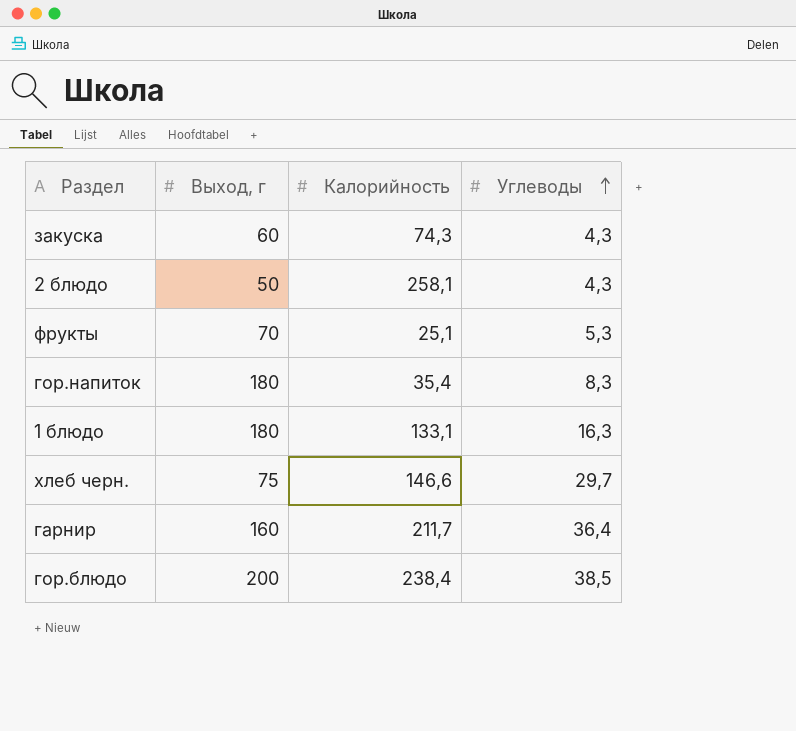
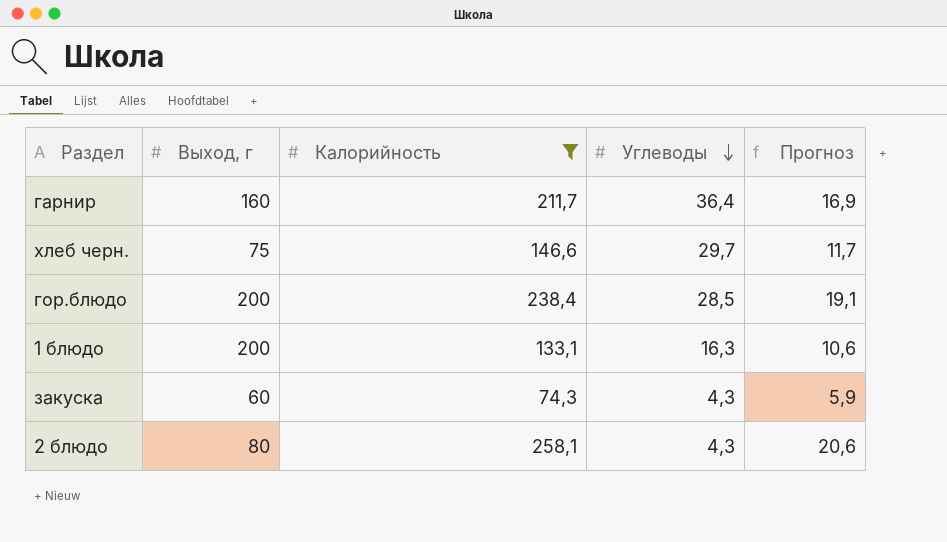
filter: none -> Калорийность >= 74,3
row order: Углеводы ascending -> Углеводы descending
column Прогноз | formula: none -> [Калорийность] * 0,08
гор.блюдо | Углеводы: 38,5 -> 28,5
1 блюдо | Выход, г: 180 -> 200
2 блюдо | Выход, г: 50 -> 80

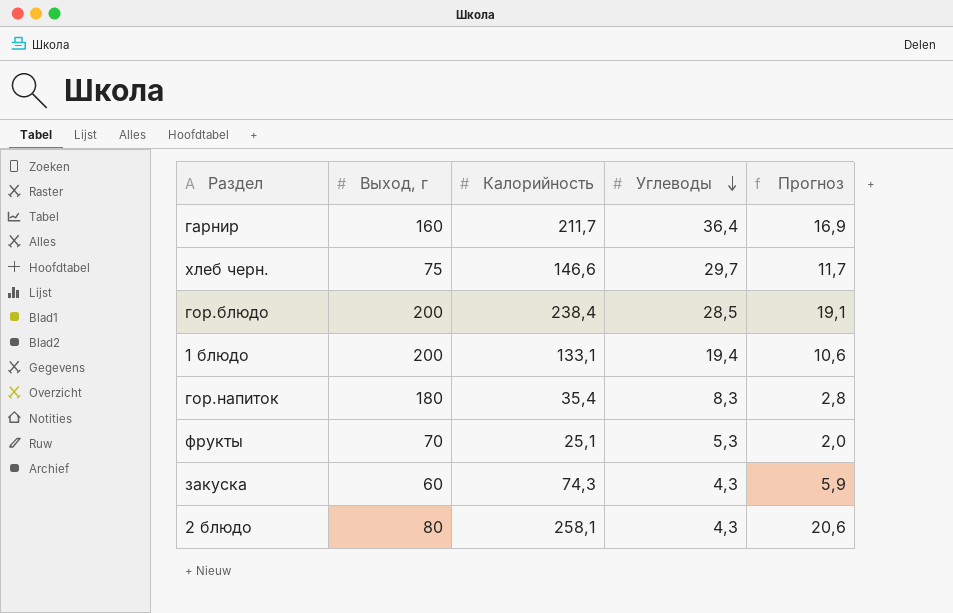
filter: Калорийность >= 74,3 -> none
1 блюдо | Углеводы: 16,3 -> 19,4

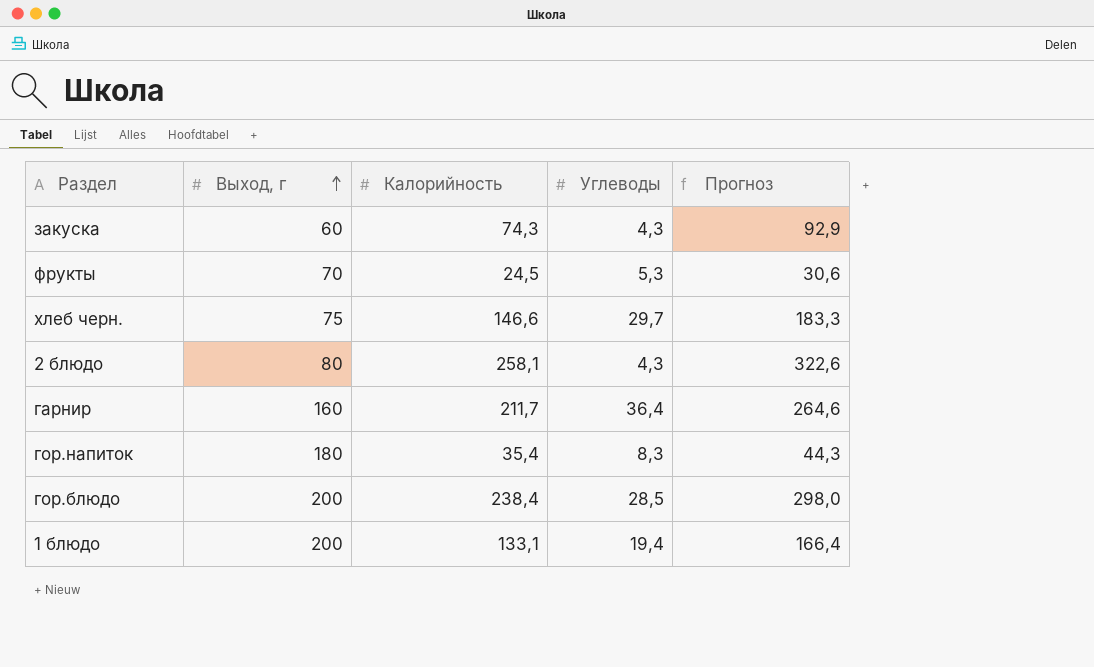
row order: Углеводы descending -> Выход, г ascending
column Прогноз | formula: [Калорийность] * 0,08 -> [Калорийность] * 1,25
фрукты | Калорийность: 25,1 -> 24,5

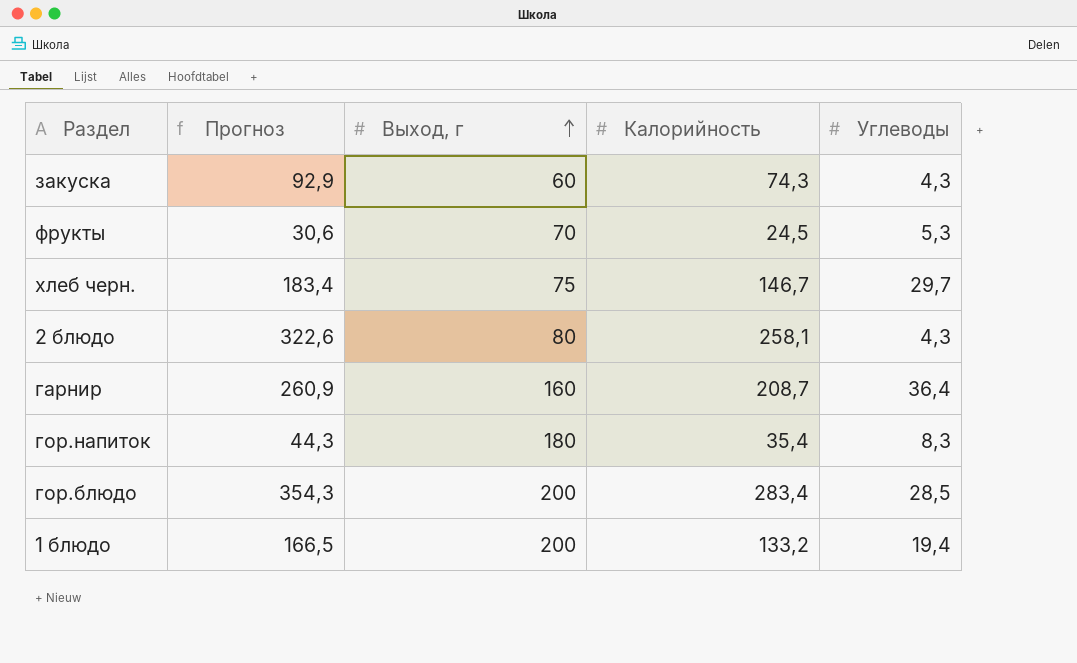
column Прогноз | position: 5 -> 2
хлеб черн. | Прогноз: 183,3 -> 183,4
хлеб черн. | Калорийность: 146,6 -> 146,7
гарнир | Прогноз: 264,6 -> 260,9
гарнир | Калорийность: 211,7 -> 208,7
гор.блюдо | Прогноз: 298,0 -> 354,3
гор.блюдо | Калорийность: 238,4 -> 283,4
1 блюдо | Прогноз: 166,4 -> 166,5
1 блюдо | Калорийность: 133,1 -> 133,2

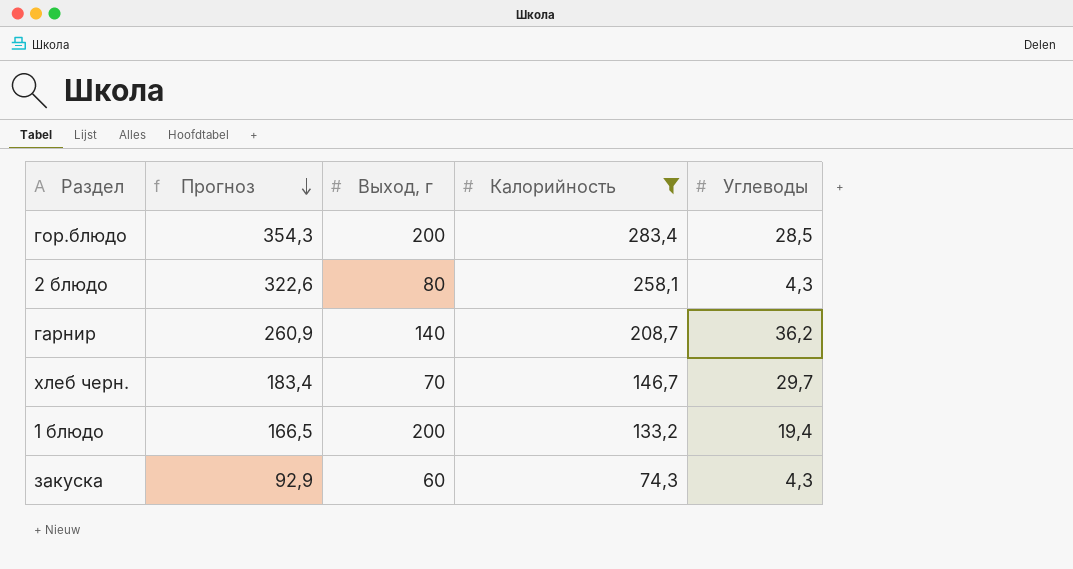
filter: none -> Калорийность >= 74,3
row order: Выход, г ascending -> Прогноз descending
гарнир | Выход, г: 160 -> 140
гарнир | Углеводы: 36,4 -> 36,2
хлеб черн. | Выход, г: 75 -> 70

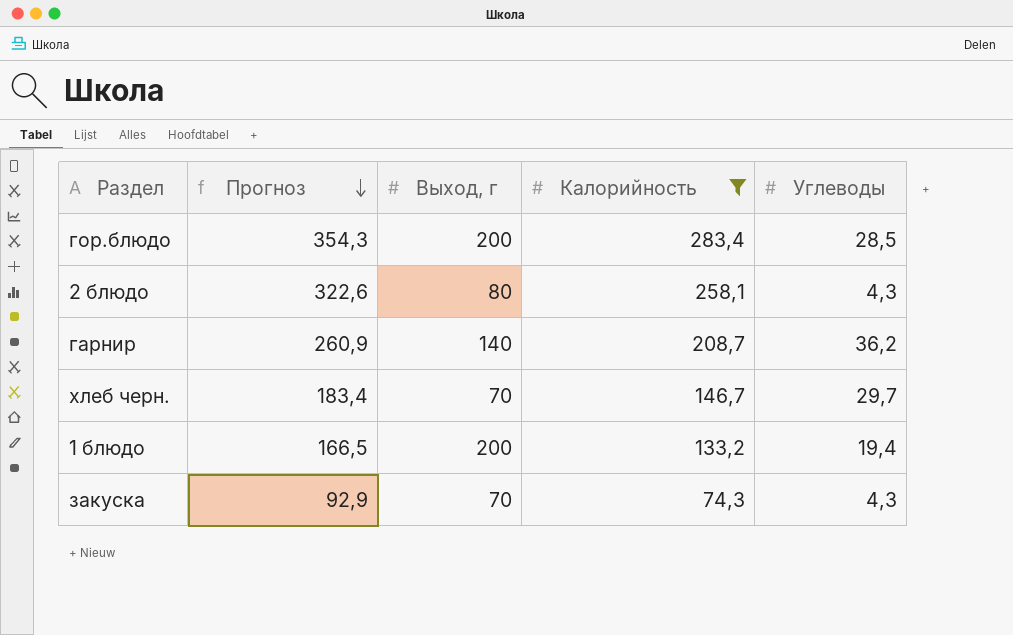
закуска | Выход, г: 60 -> 70

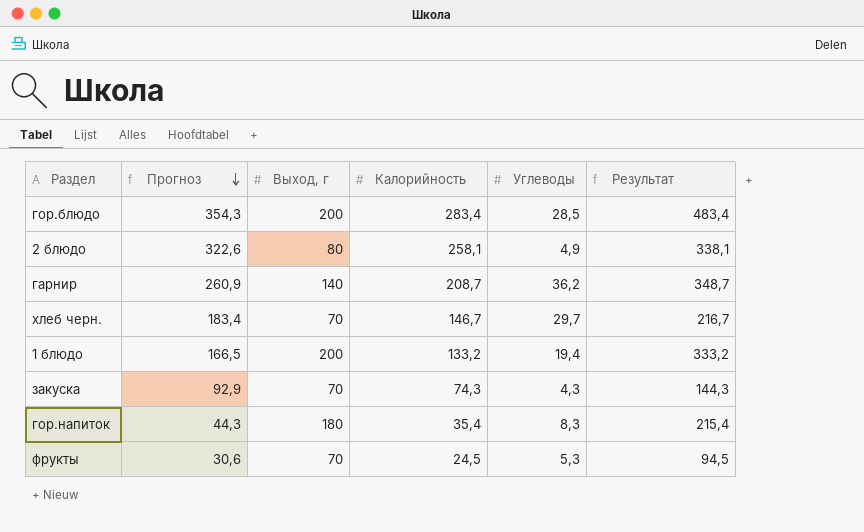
filter: Калорийность >= 74,3 -> none
column Результат | formula: none -> [Выход, г] + [Калорийность]
2 блюдо | Углеводы: 4,3 -> 4,9

